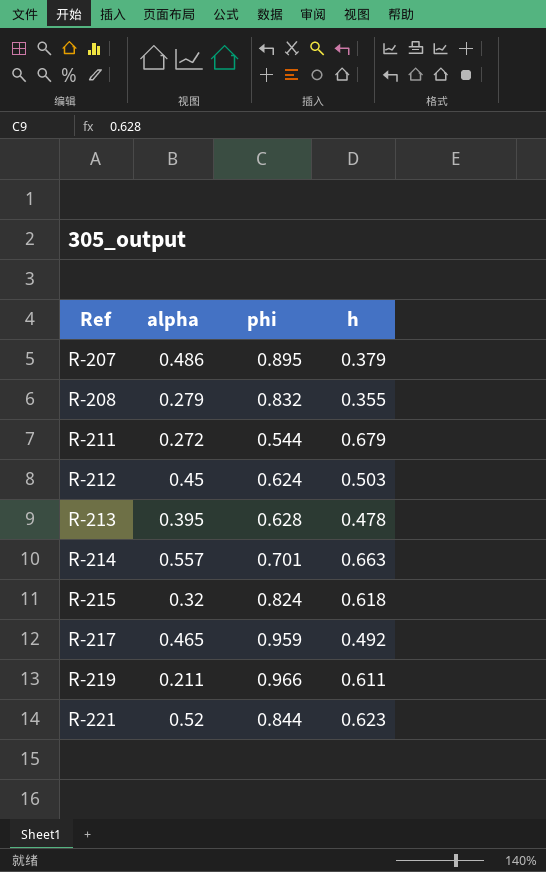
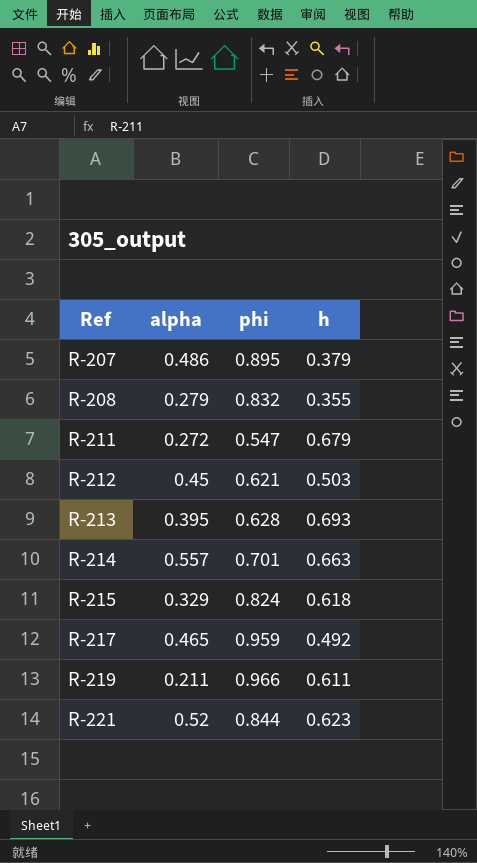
R-211 | phi: 0.544 -> 0.547
R-212 | phi: 0.624 -> 0.621
R-213 | h: 0.478 -> 0.693
R-215 | alpha: 0.32 -> 0.329

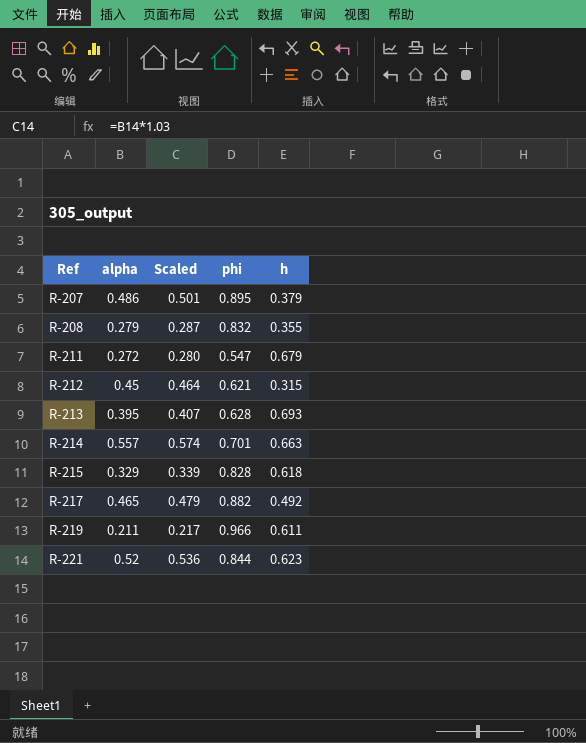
column Scaled | formula: none -> [alpha] * 1.03
R-212 | h: 0.503 -> 0.315
R-215 | phi: 0.824 -> 0.828
R-217 | phi: 0.959 -> 0.882

